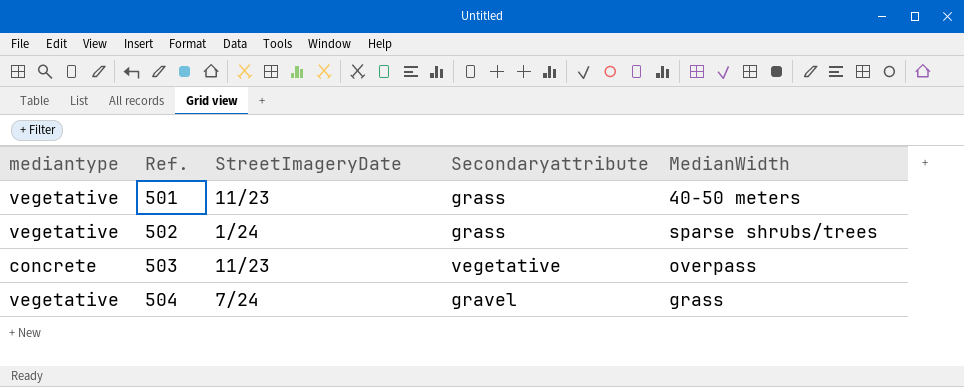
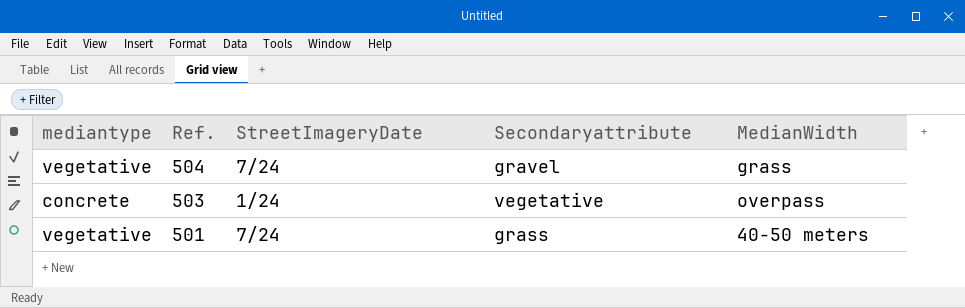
row order: Ref. ascending -> Ref. descending
row 502: vegetative | 1/24 | grass | sparse shrubs/trees -> none
503 | StreetImageryDate: 11/23 -> 1/24
501 | StreetImageryDate: 11/23 -> 7/24

